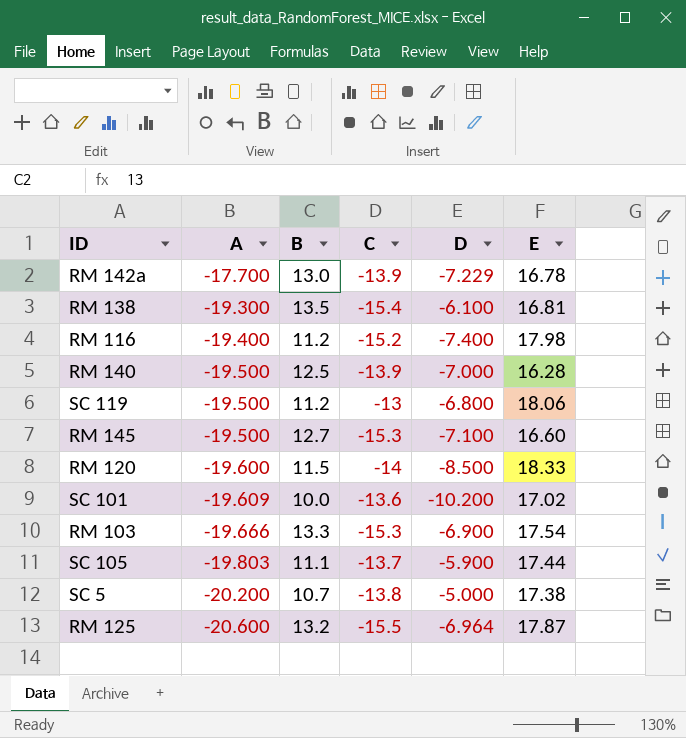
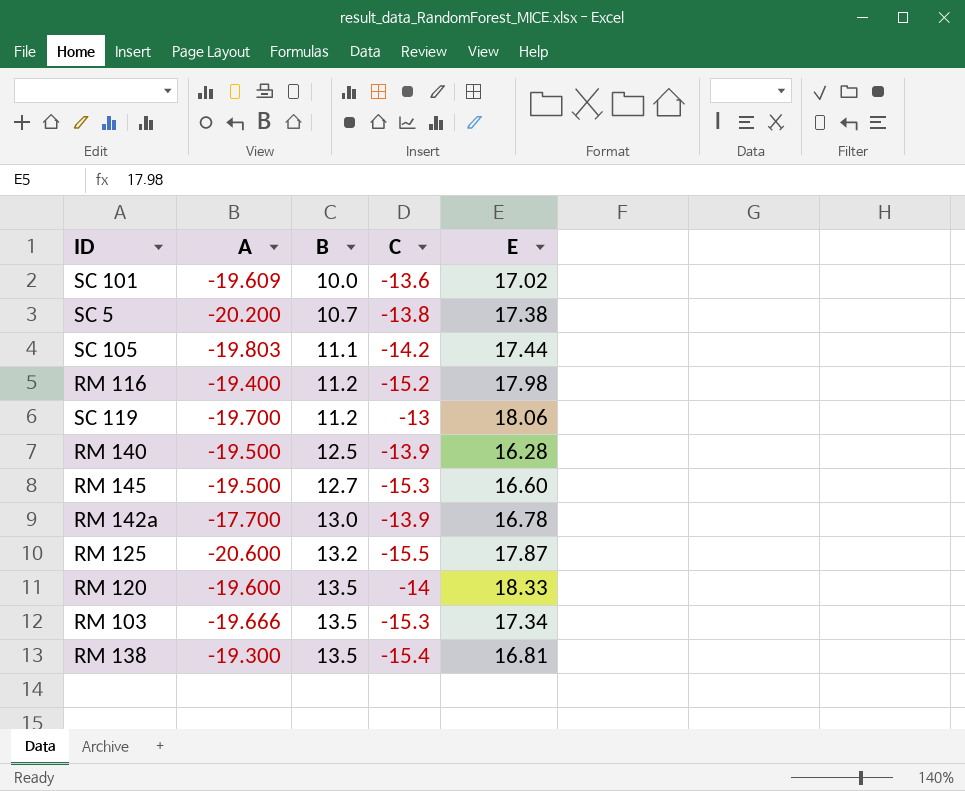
row order: A descending -> B ascending
column D | position: 5 -> none
SC 105 | C: -13.7 -> -14.2
SC 119 | A: -19.500 -> -19.700
RM 120 | B: 11.5 -> 13.5
RM 103 | B: 13.3 -> 13.5
RM 103 | E: 17.54 -> 17.34

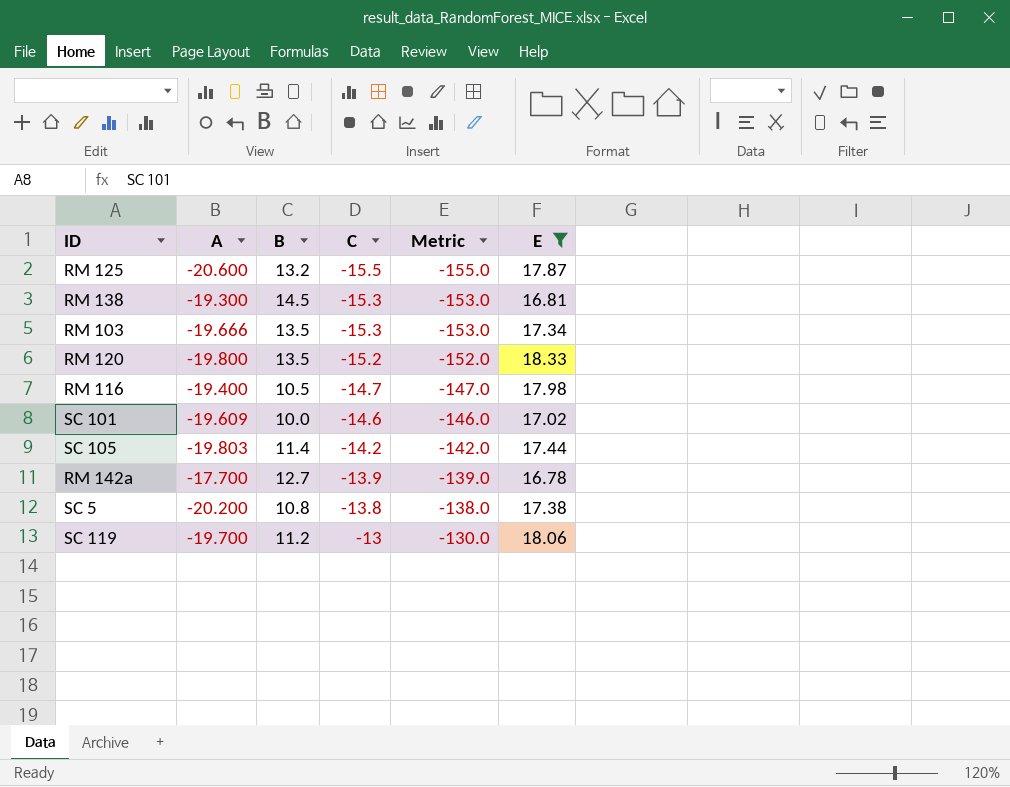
filter: none -> E >= 16.78
row order: B ascending -> C ascending
column Metric | formula: none -> [C] * 10
RM 138 | B: 13.5 -> 14.5
RM 138 | C: -15.4 -> -15.3
RM 120 | A: -19.600 -> -19.800
RM 120 | C: -14 -> -15.2
RM 116 | B: 11.2 -> 10.5
RM 116 | C: -15.2 -> -14.7
SC 101 | C: -13.6 -> -14.6
SC 105 | B: 11.1 -> 11.4
RM 142a | B: 13.0 -> 12.7
SC 5 | B: 10.7 -> 10.8

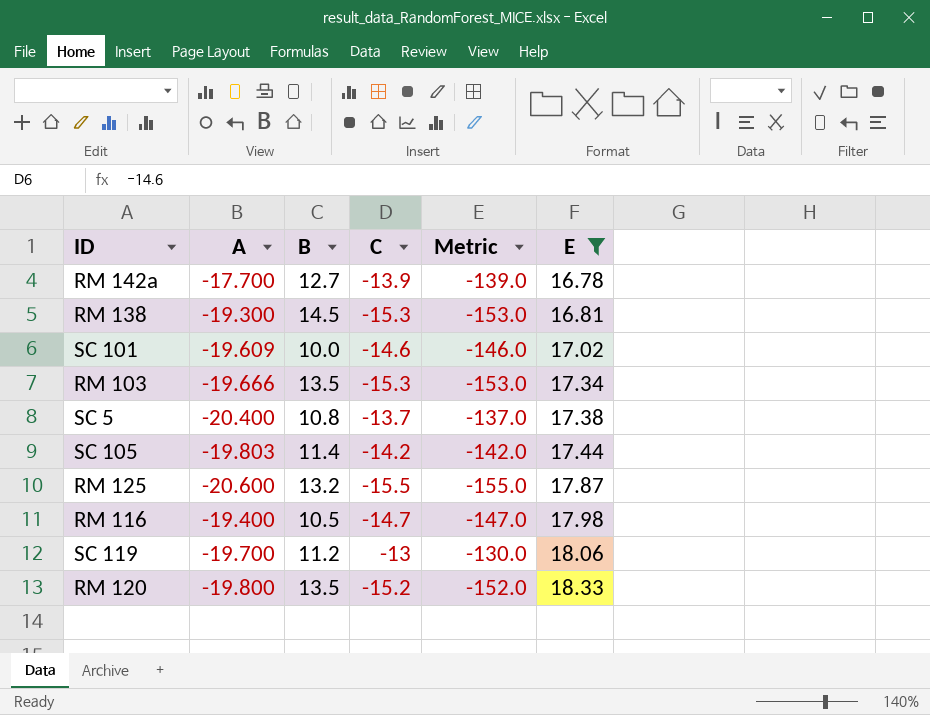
row order: C ascending -> E ascending
SC 5 | A: -20.200 -> -20.400
SC 5 | C: -13.8 -> -13.7
SC 5 | Metric: -138.0 -> -137.0

